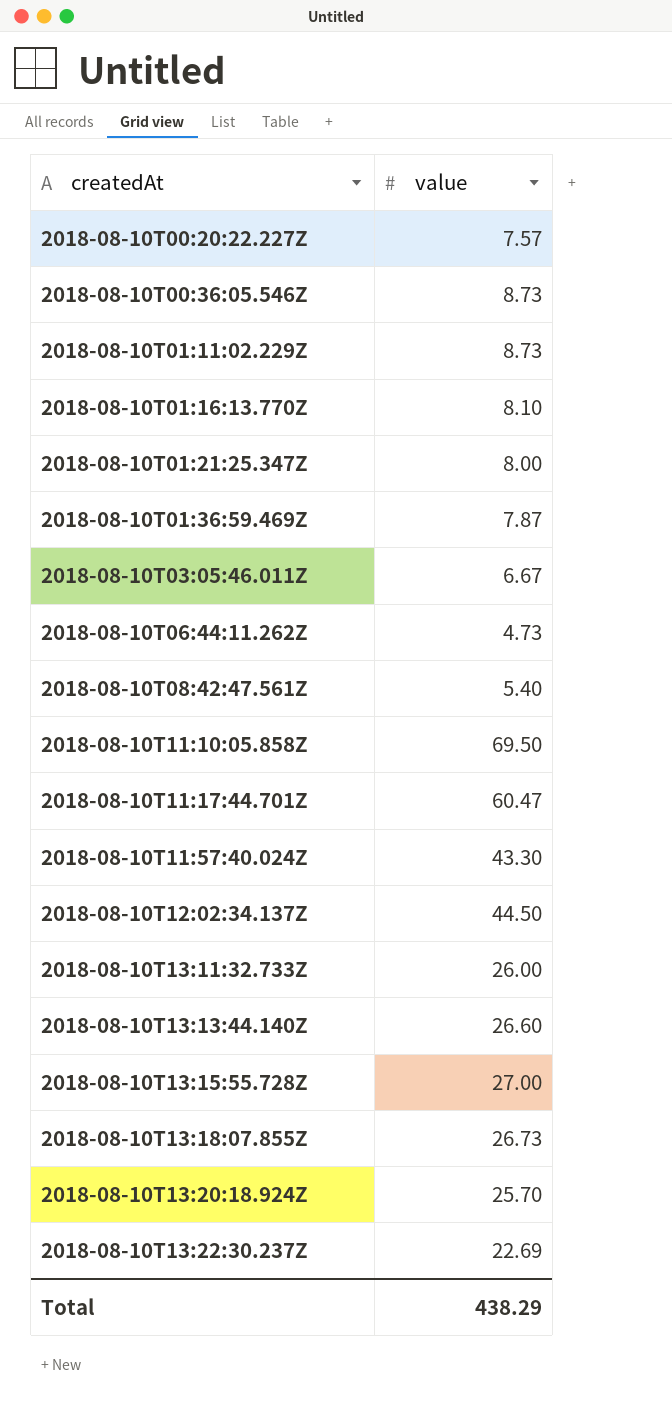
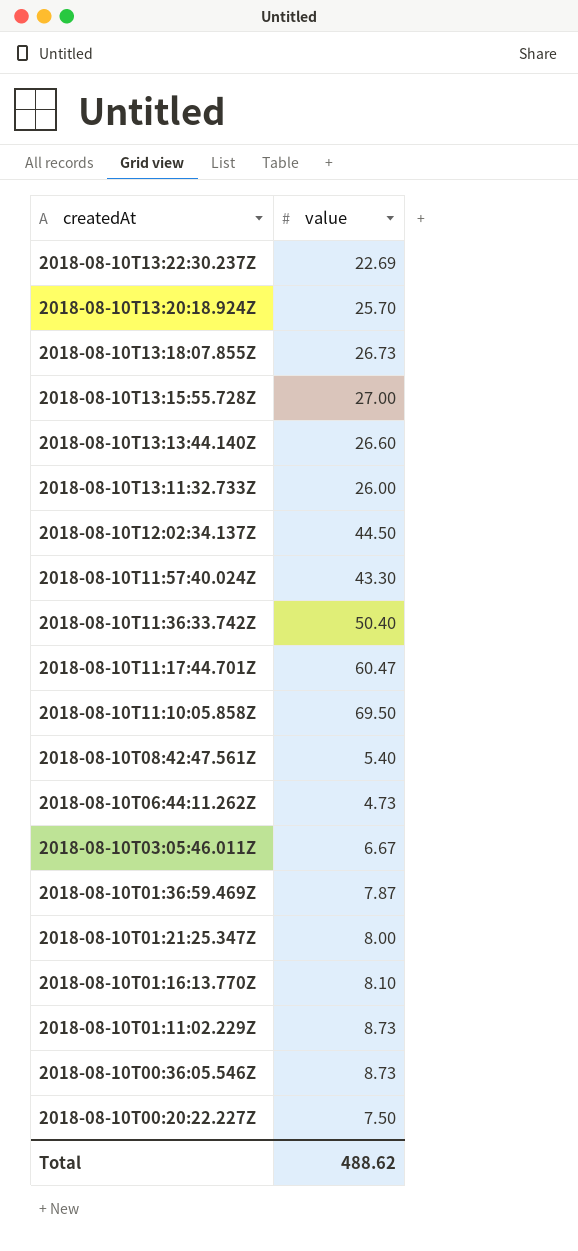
row order: createdAt ascending -> createdAt descending
row 2018-08-10T11:36:33.742Z: none -> 50.40
2018-08-10T00:20:22.227Z | value: 7.57 -> 7.50
Total | value: 438.29 -> 488.62

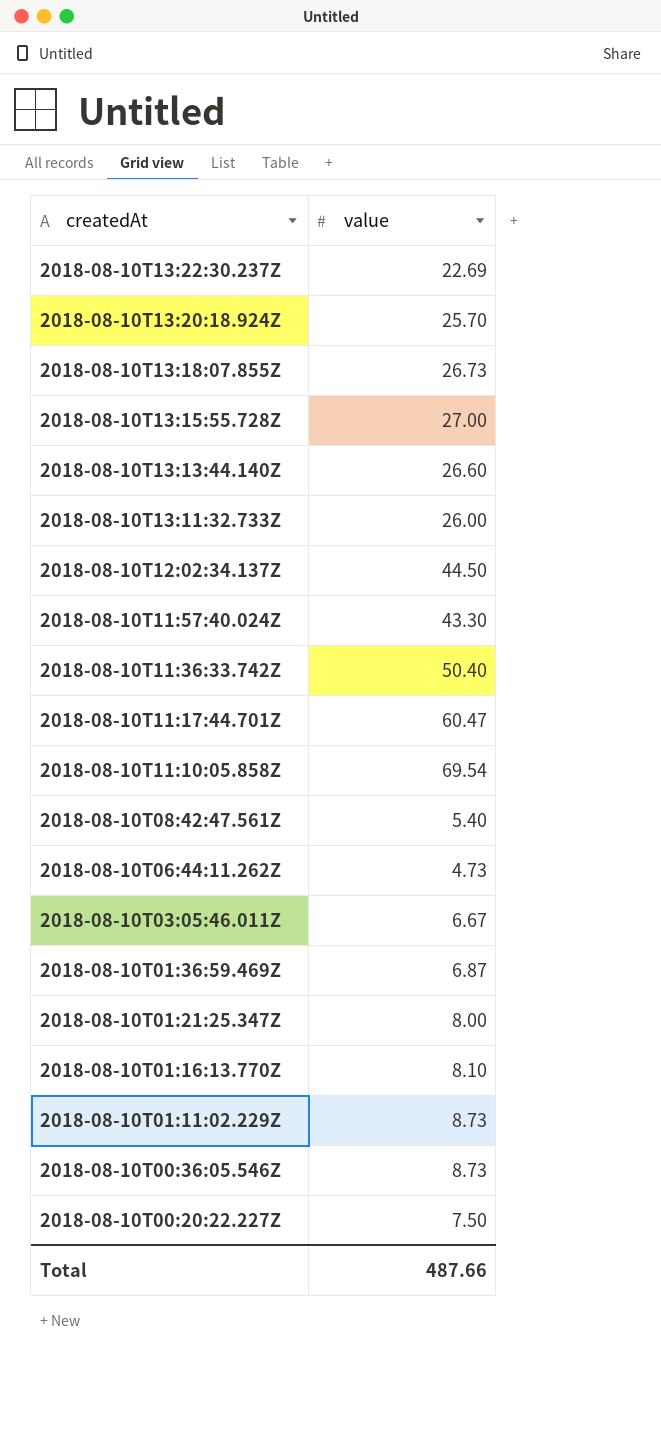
2018-08-10T11:10:05.858Z | value: 69.50 -> 69.54
2018-08-10T01:36:59.469Z | value: 7.87 -> 6.87
Total | value: 488.62 -> 487.66

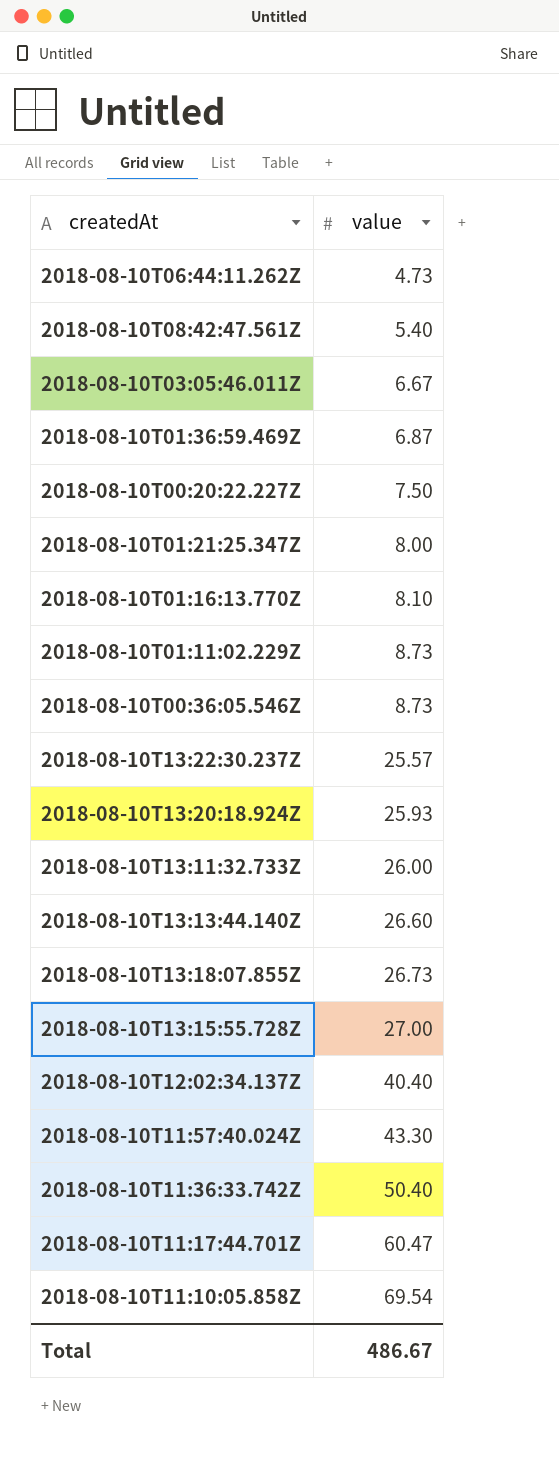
row order: createdAt descending -> value ascending
2018-08-10T13:22:30.237Z | value: 22.69 -> 25.57
2018-08-10T13:20:18.924Z | value: 25.70 -> 25.93
2018-08-10T12:02:34.137Z | value: 44.50 -> 40.40
Total | value: 487.66 -> 486.67

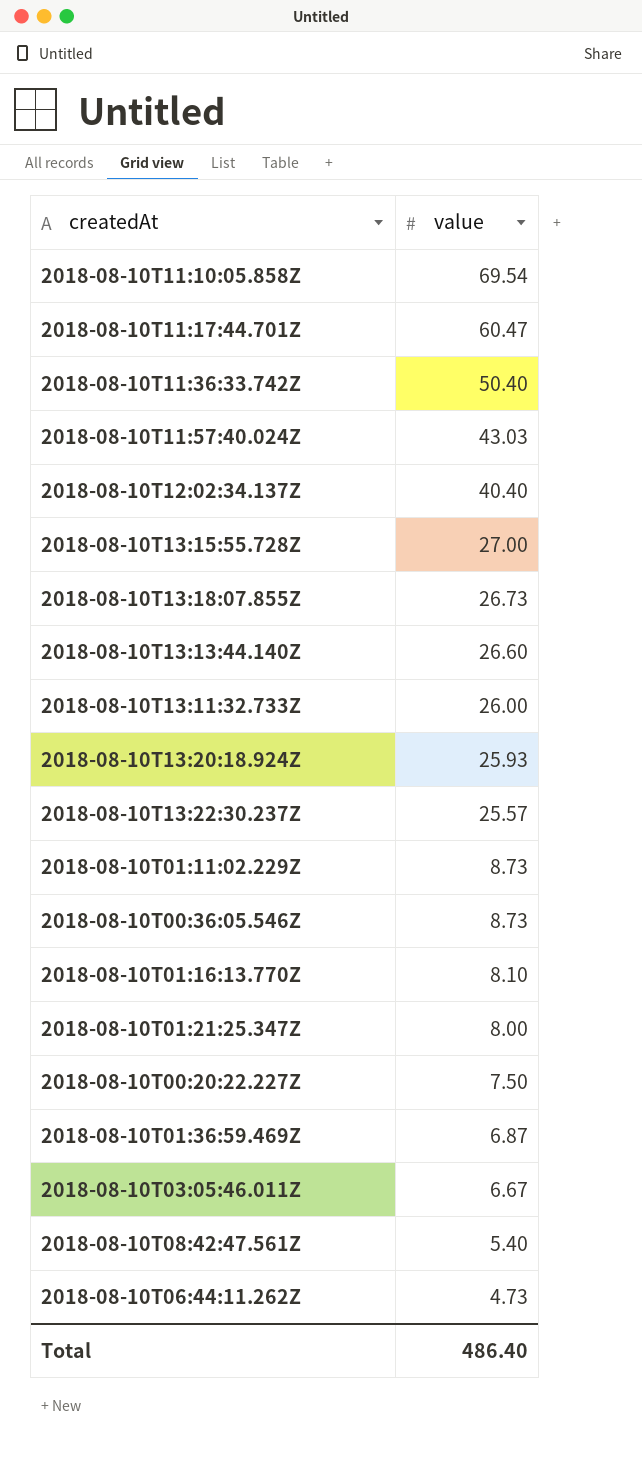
row order: value ascending -> value descending
2018-08-10T11:57:40.024Z | value: 43.30 -> 43.03
Total | value: 486.67 -> 486.40

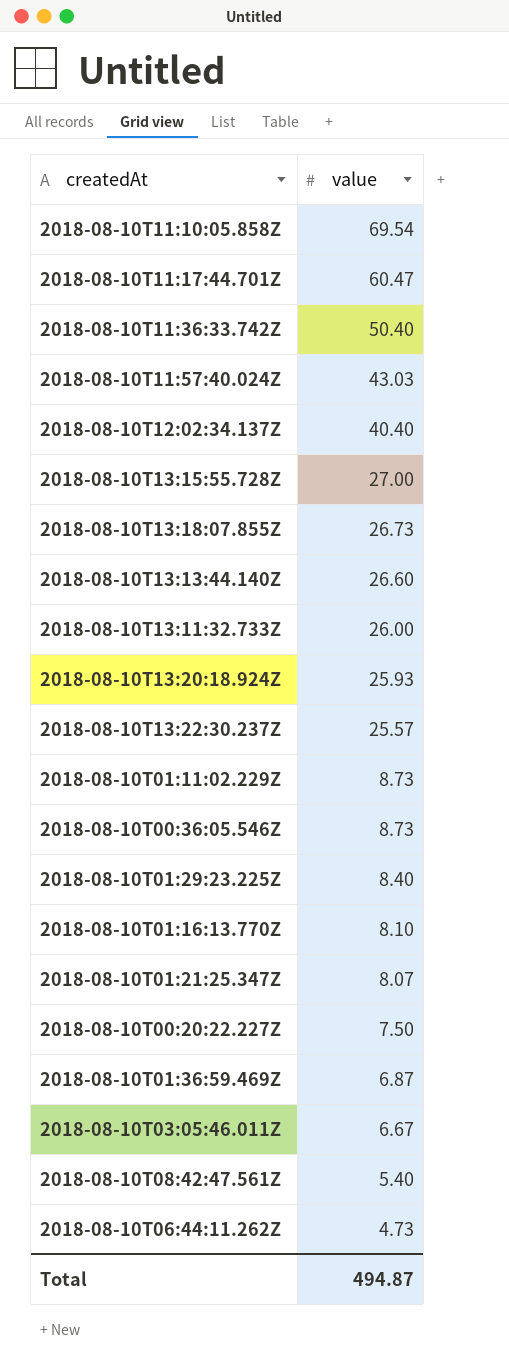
row 2018-08-10T01:29:23.225Z: none -> 8.40
2018-08-10T01:21:25.347Z | value: 8.00 -> 8.07
Total | value: 486.40 -> 494.87

